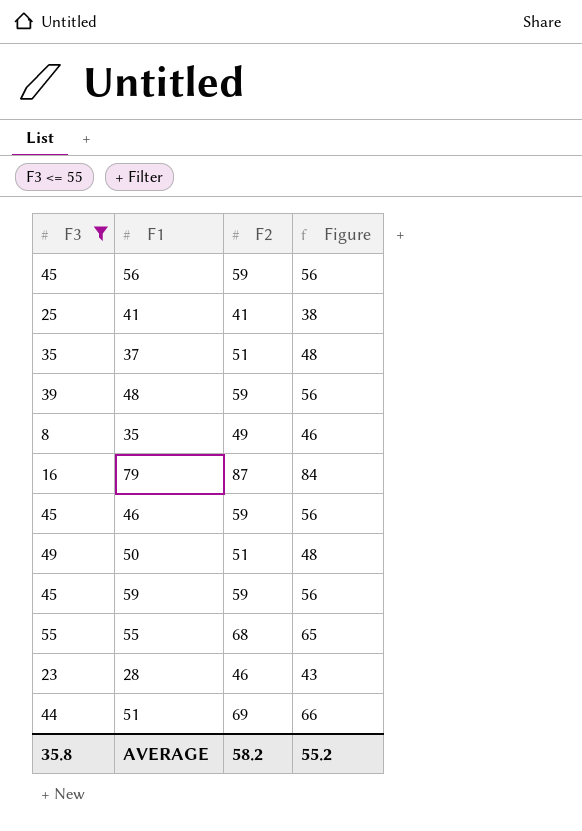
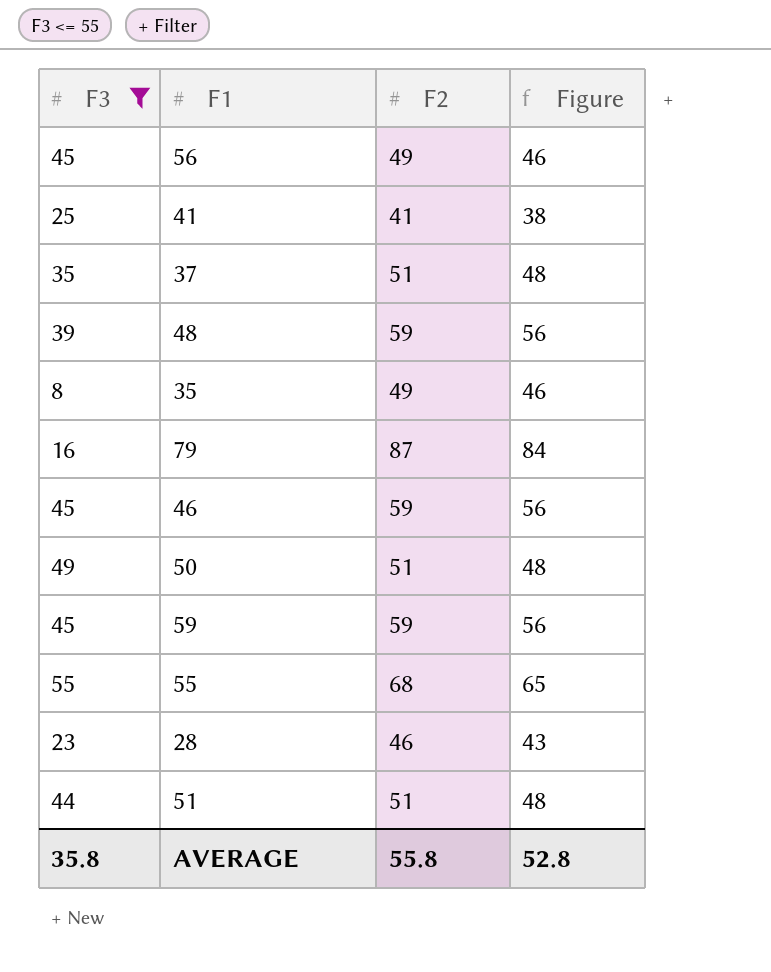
56 | F2: 59 -> 49
56 | Figure: 56 -> 46
51 | F2: 69 -> 51
51 | Figure: 66 -> 48
AVERAGE | F2: 58.2 -> 55.8
AVERAGE | Figure: 55.2 -> 52.8

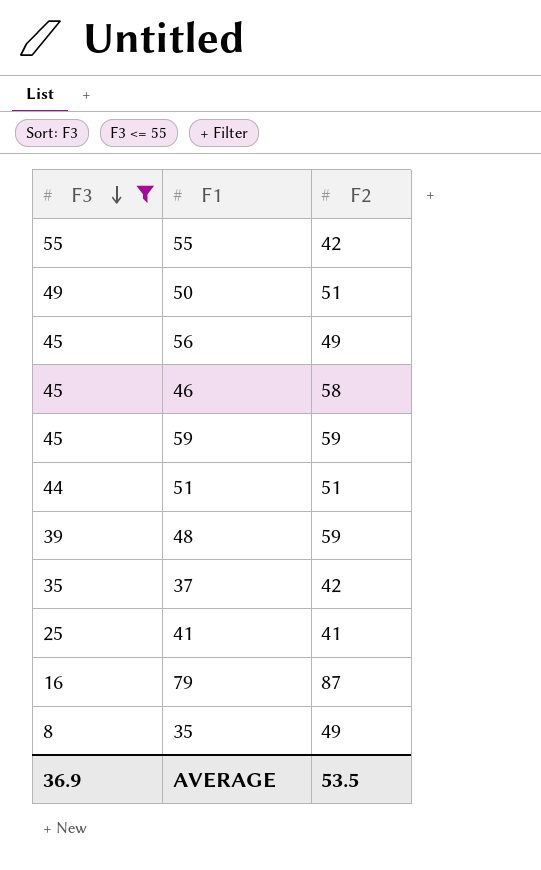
row order: none -> F3 descending
column Figure | formula: [F2] - 3 -> none
row 28: 23 | 46 | 43 -> none
55 | F2: 68 -> 42
46 | F2: 59 -> 58
37 | F2: 51 -> 42
AVERAGE | F3: 35.8 -> 36.9
AVERAGE | F2: 55.8 -> 53.5

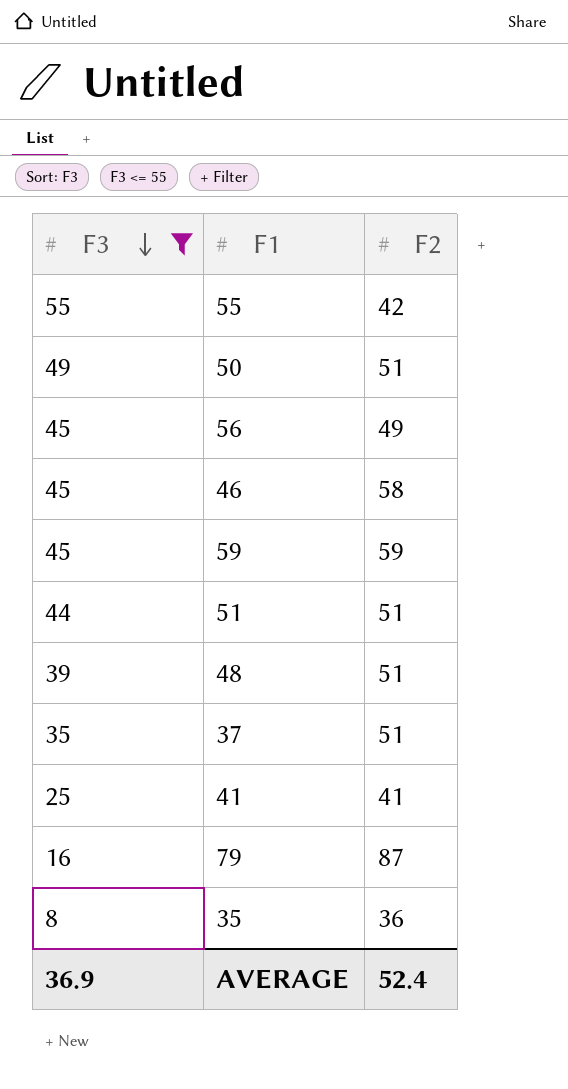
48 | F2: 59 -> 51
37 | F2: 42 -> 51
35 | F2: 49 -> 36
AVERAGE | F2: 53.5 -> 52.4

